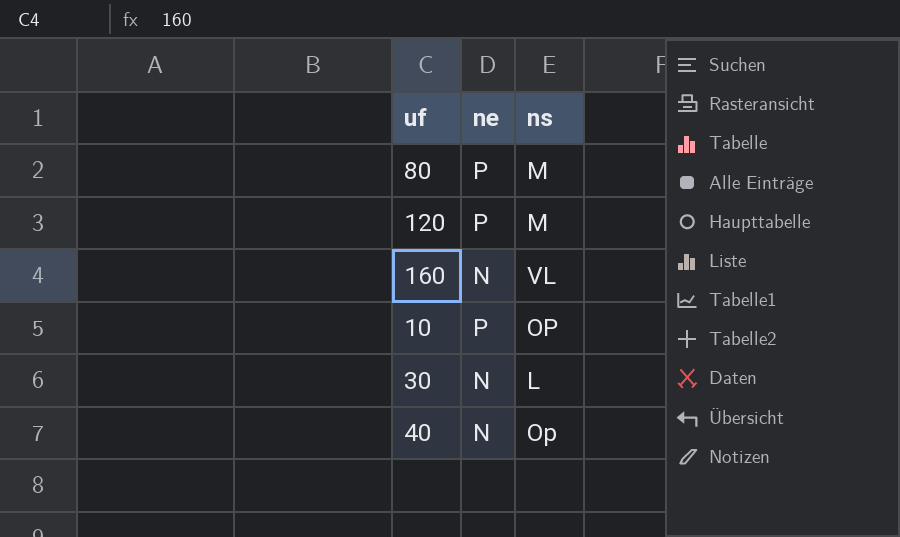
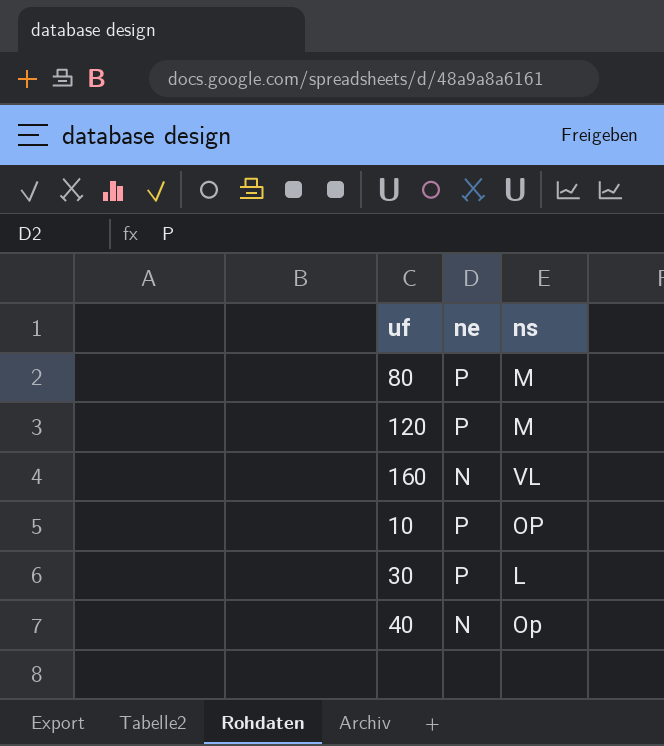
30 | ne: N -> P

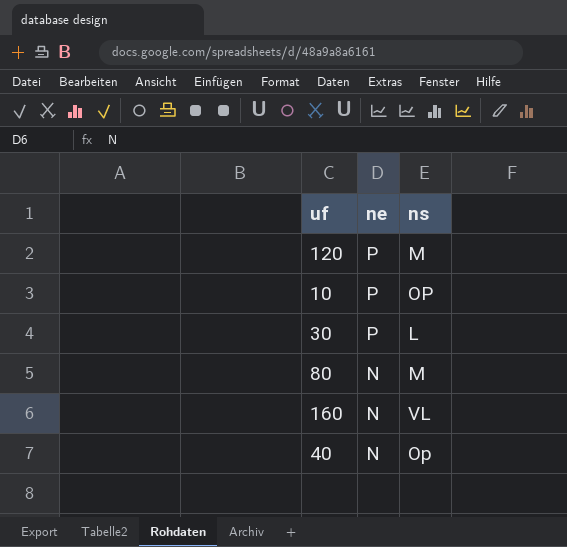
row order: none -> ne descending
80 | ne: P -> N

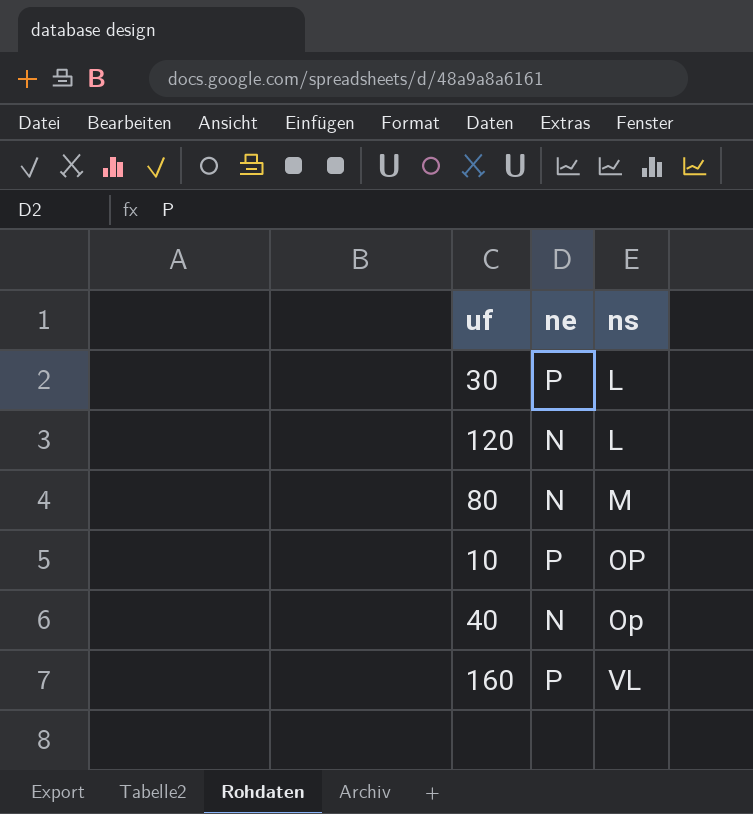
row order: ne descending -> ns ascending
120 | ne: P -> N
120 | ns: M -> L
160 | ne: N -> P

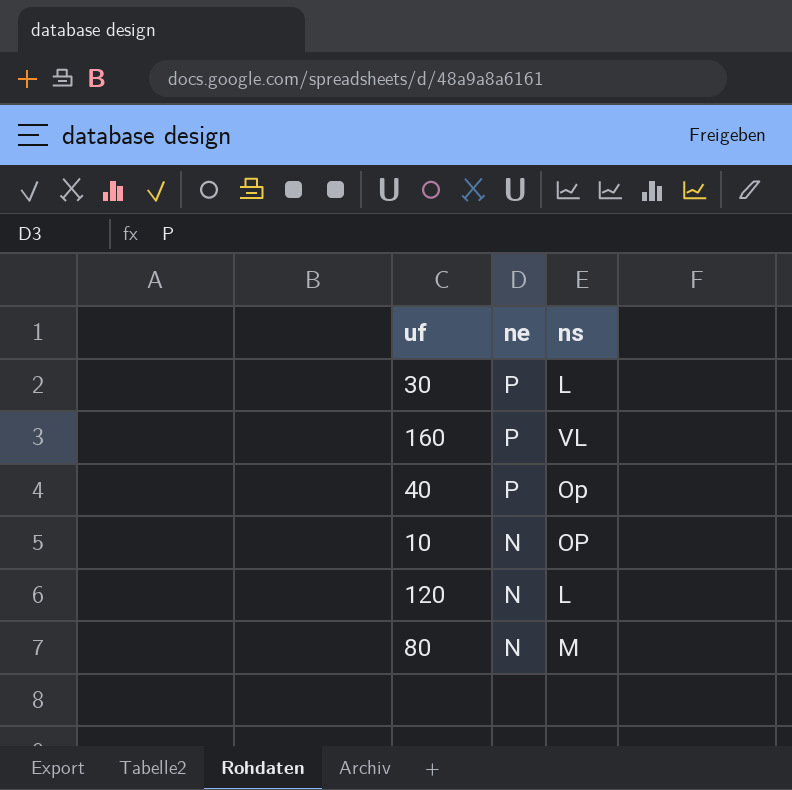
row order: ns ascending -> ne descending
40 | ne: N -> P
10 | ne: P -> N

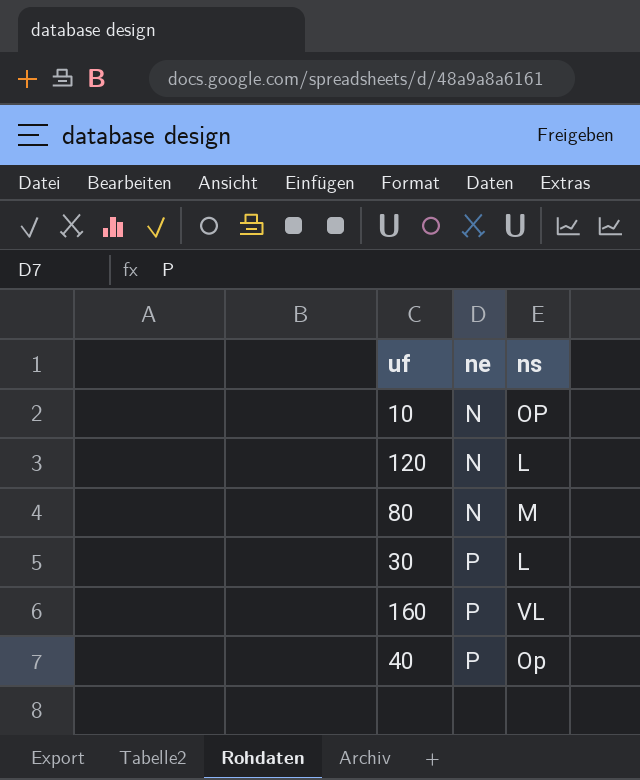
row order: ne descending -> ne ascending

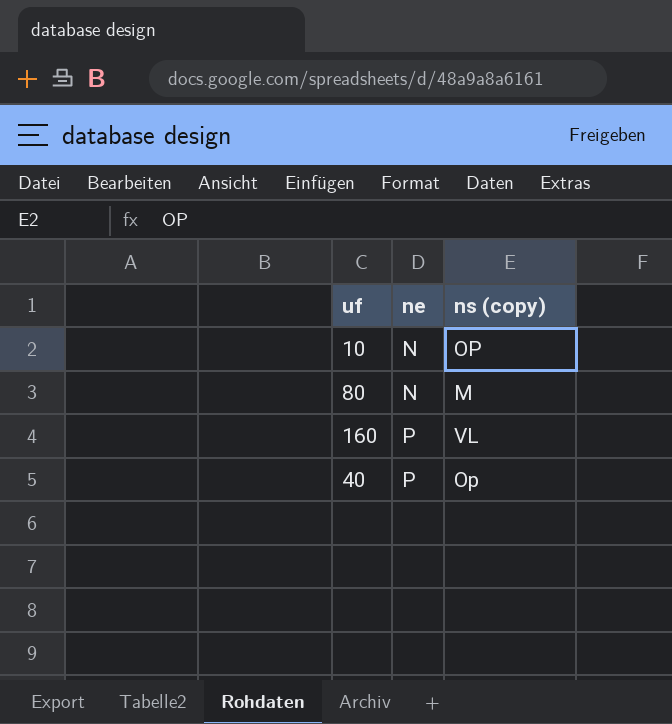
column name: ns -> ns (copy)
row 120: N | L -> none
row 30: P | L -> none

